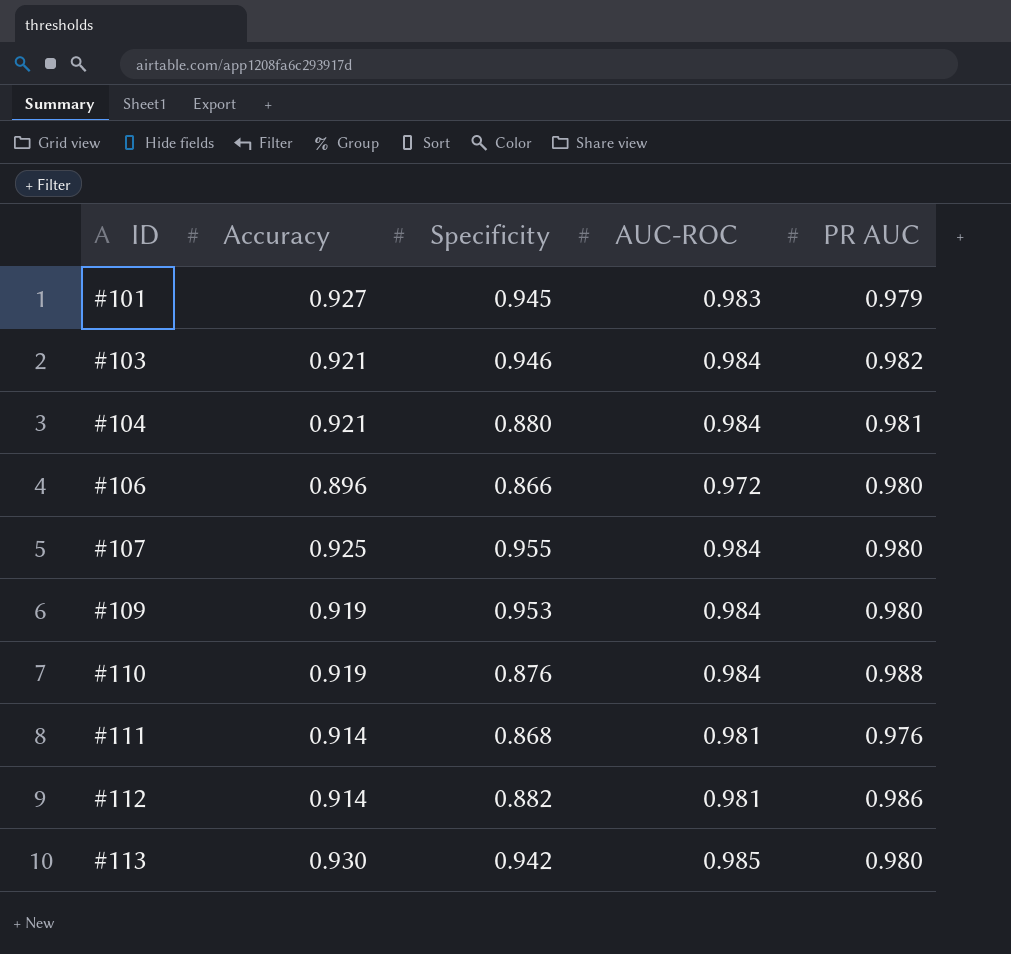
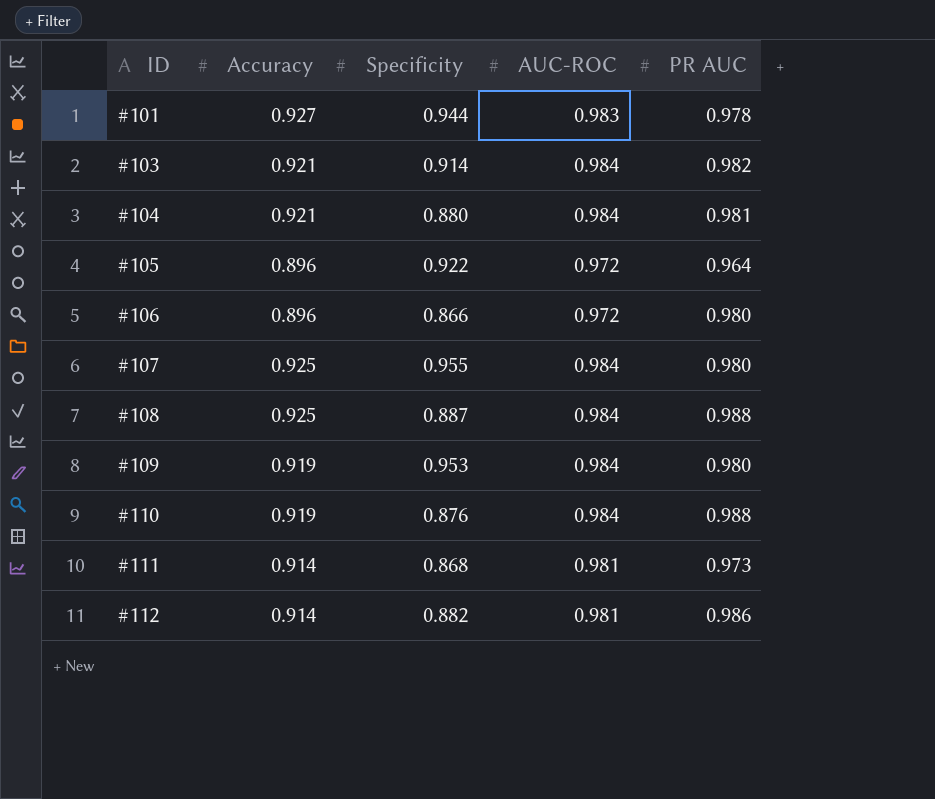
row #113: 0.930 | 0.942 | 0.985 | 0.980 -> none
#101 | Specificity: 0.945 -> 0.944
#101 | PR AUC: 0.979 -> 0.978
#103 | Specificity: 0.946 -> 0.914
row #105: none -> 0.896 | 0.922 | 0.972 | 0.964
row #108: none -> 0.925 | 0.887 | 0.984 | 0.988
#111 | PR AUC: 0.976 -> 0.973

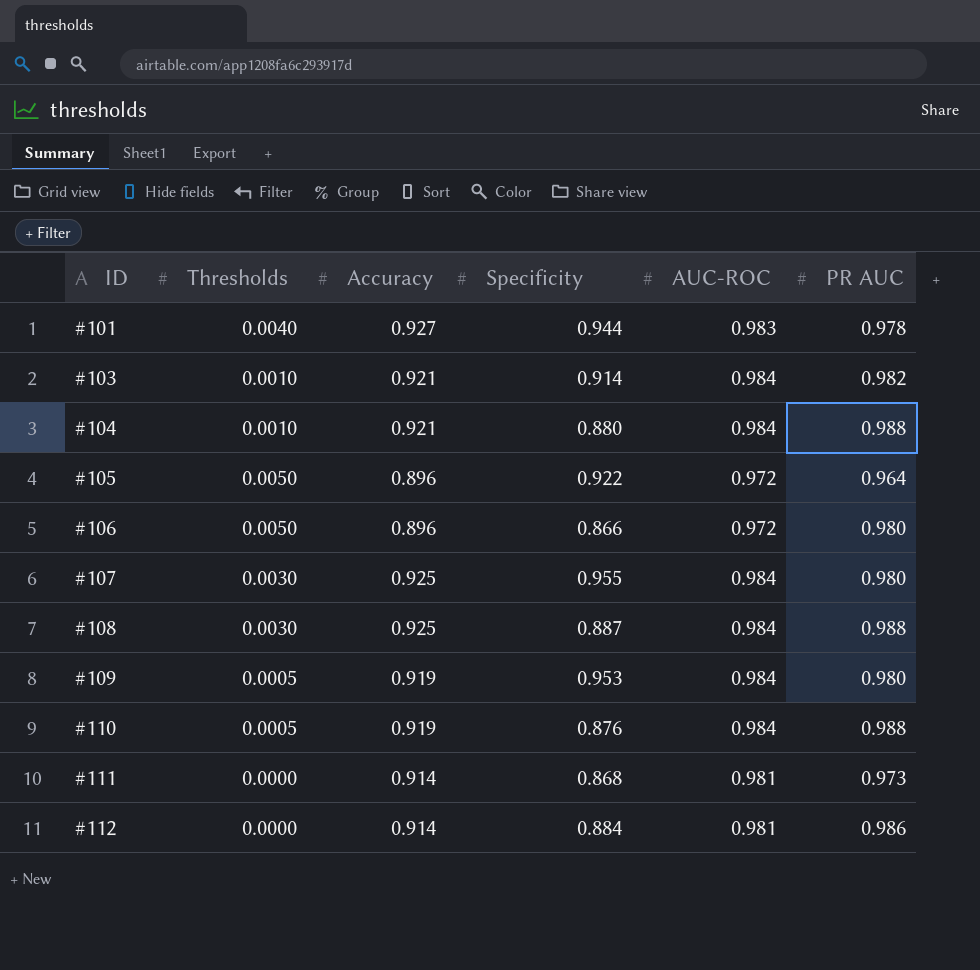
column Thresholds | position: none -> 2
#104 | PR AUC: 0.981 -> 0.988
#112 | Specificity: 0.882 -> 0.884

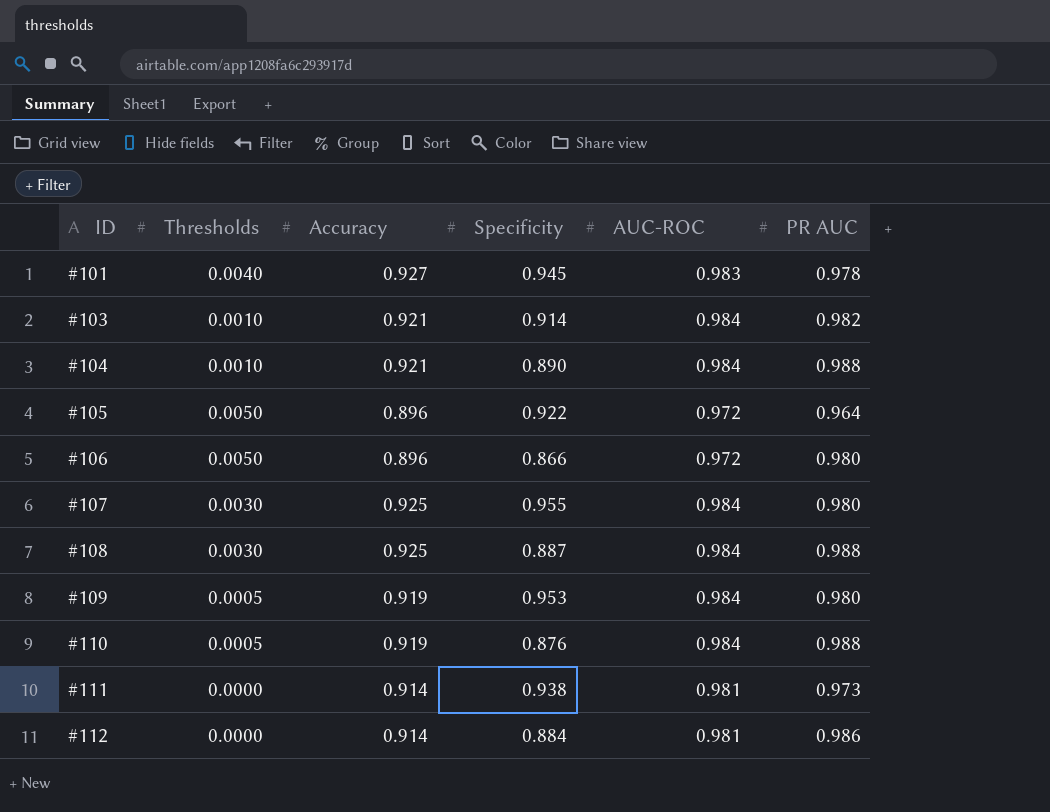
#101 | Specificity: 0.944 -> 0.945
#104 | Specificity: 0.880 -> 0.890
#111 | Specificity: 0.868 -> 0.938

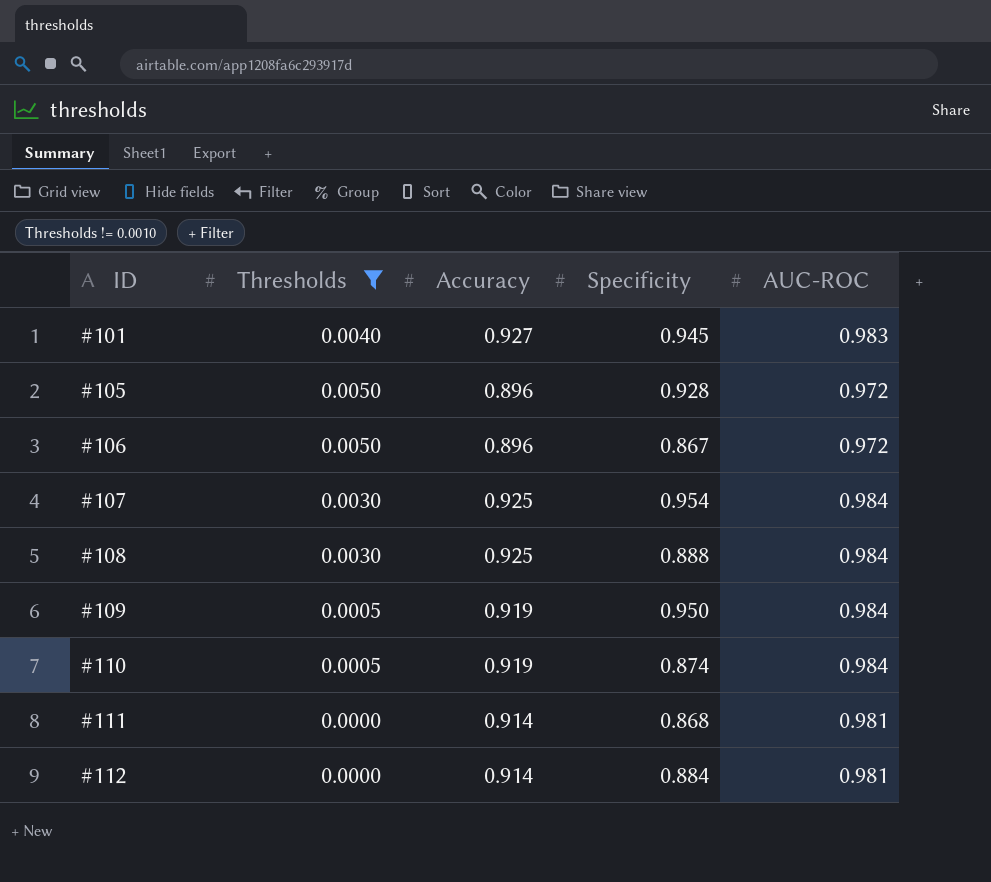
filter: none -> Thresholds != 0.0010
column PR AUC | position: 6 -> none
#105 | Specificity: 0.922 -> 0.928
#106 | Specificity: 0.866 -> 0.867
#107 | Specificity: 0.955 -> 0.954
#108 | Specificity: 0.887 -> 0.888
#109 | Specificity: 0.953 -> 0.950
#110 | Specificity: 0.876 -> 0.874
#111 | Specificity: 0.938 -> 0.868

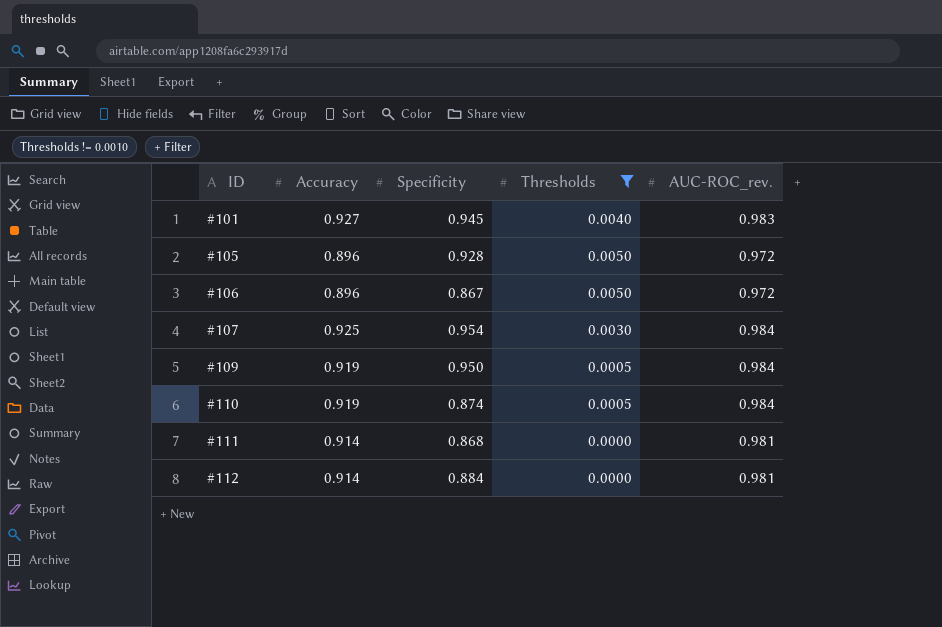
column Thresholds | position: 2 -> 4
column name: AUC-ROC -> AUC-ROC_rev.
row #108: 0.0030 | 0.925 | 0.888 | 0.984 -> none

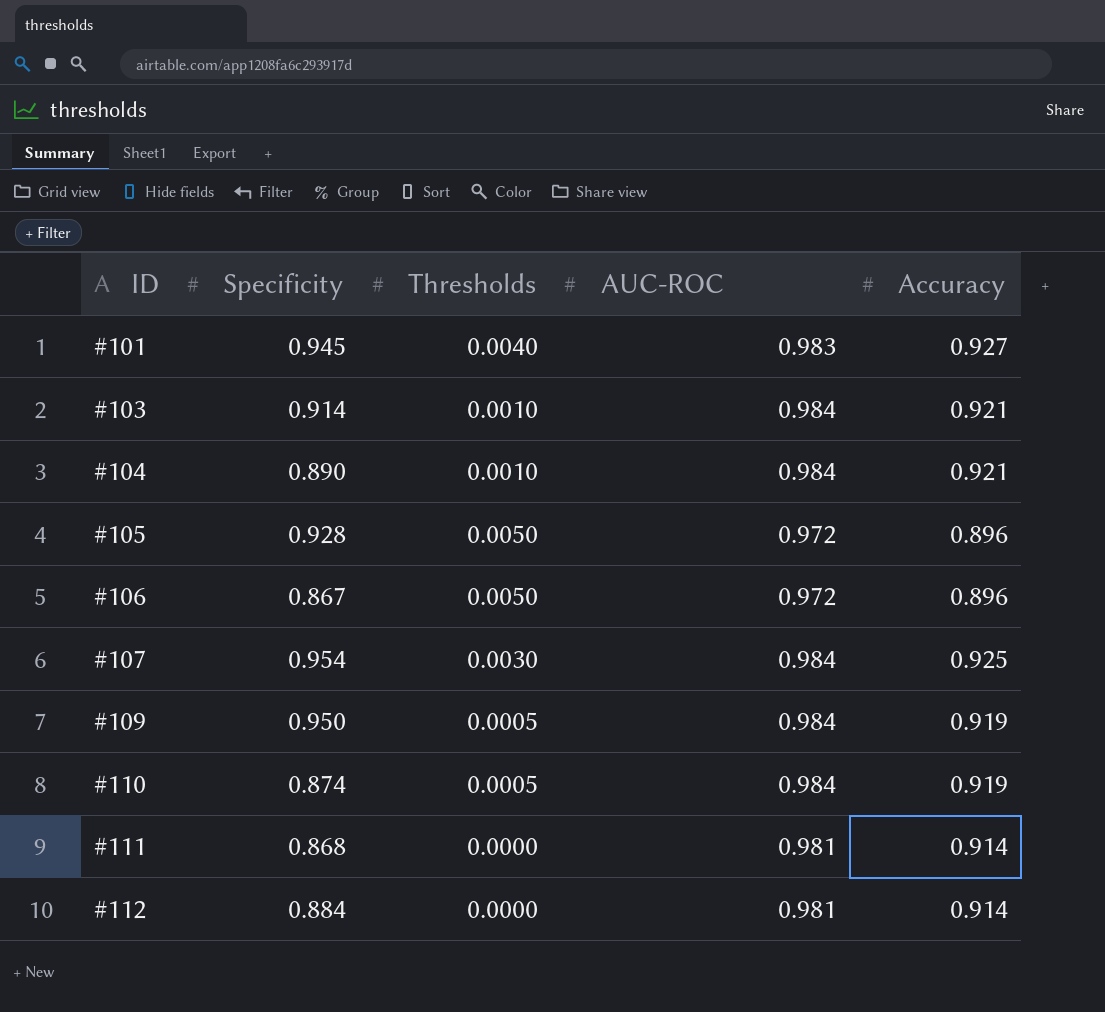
filter: Thresholds != 0.0010 -> none
column name: AUC-ROC_rev. -> AUC-ROC
column Accuracy | position: 2 -> 5

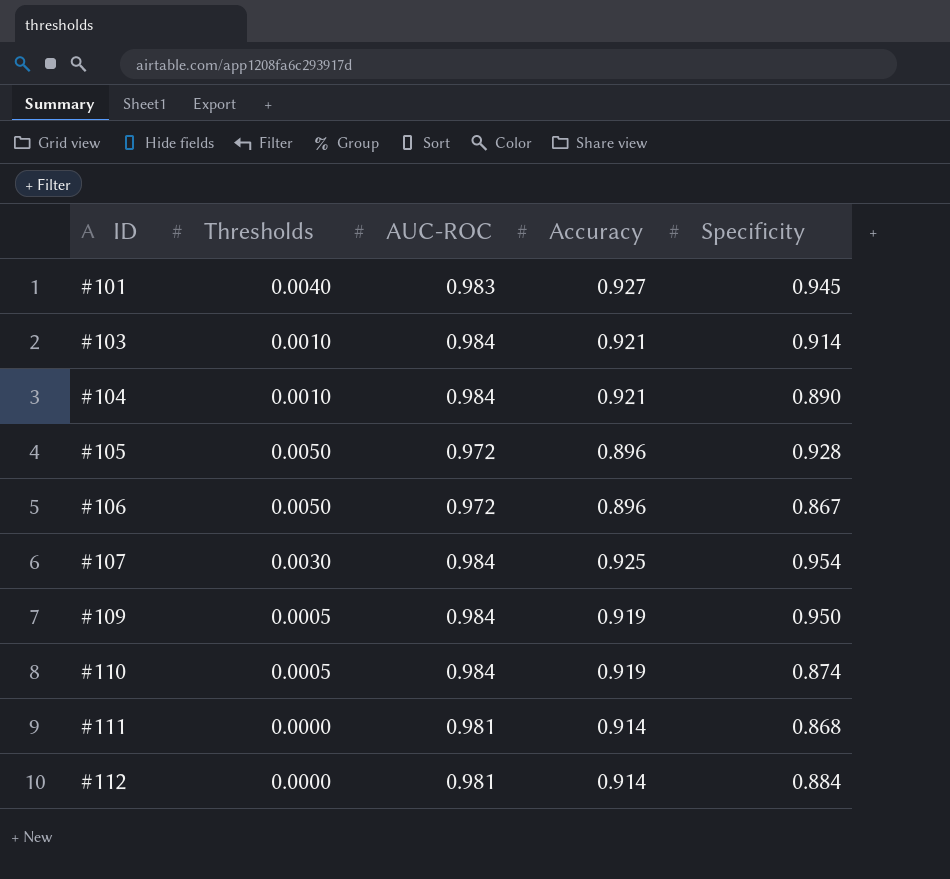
column Specificity | position: 2 -> 5

